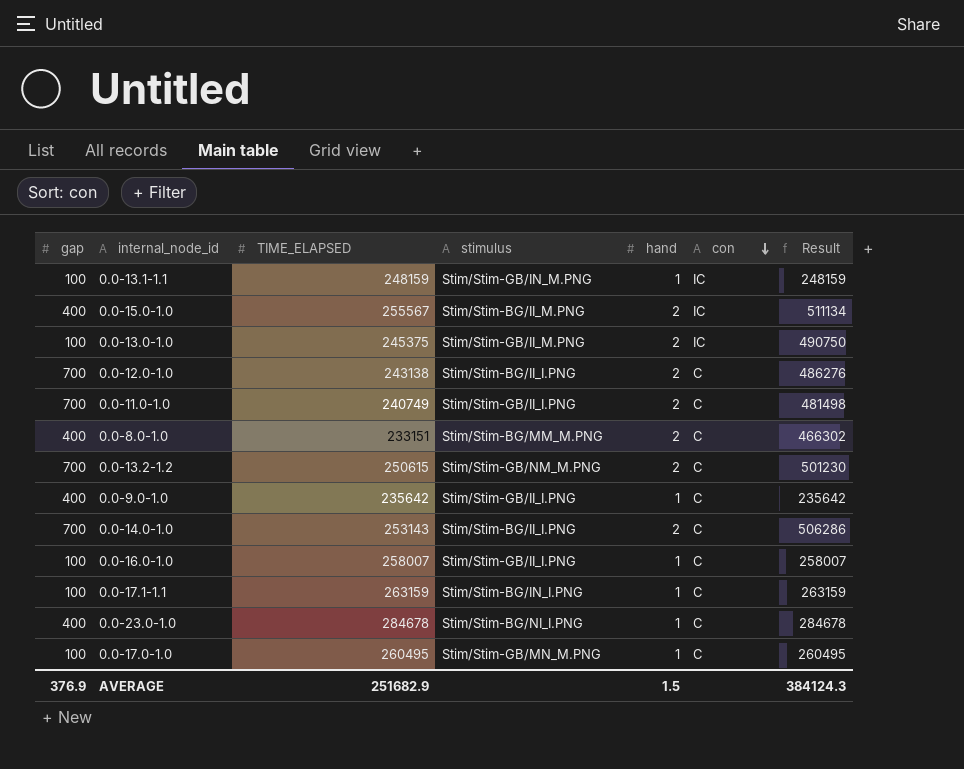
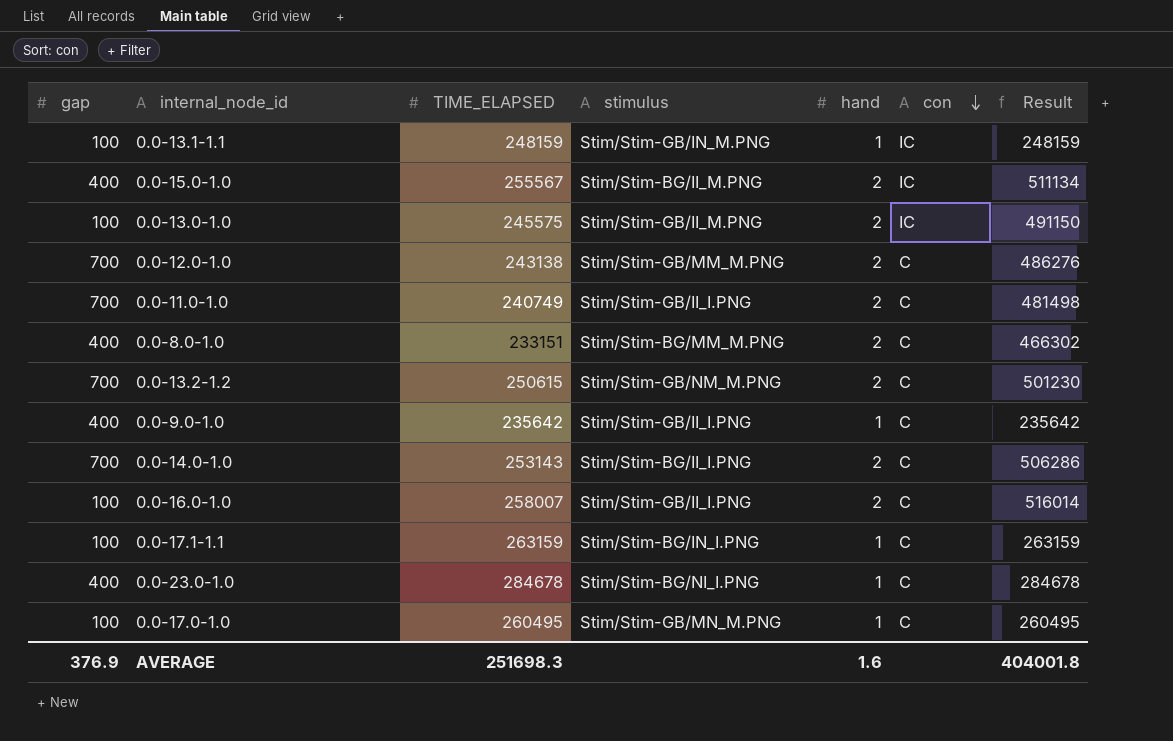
0.0-13.0-1.0 | TIME_ELAPSED: 245375 -> 245575
0.0-13.0-1.0 | Result: 490750 -> 491150
0.0-12.0-1.0 | stimulus: Stim/Stim-BG/II_I.PNG -> Stim/Stim-GB/MM_M.PNG
0.0-16.0-1.0 | hand: 1 -> 2
0.0-16.0-1.0 | Result: 258007 -> 516014
AVERAGE | TIME_ELAPSED: 251682.9 -> 251698.3
AVERAGE | hand: 1.5 -> 1.6
AVERAGE | Result: 384124.3 -> 404001.8

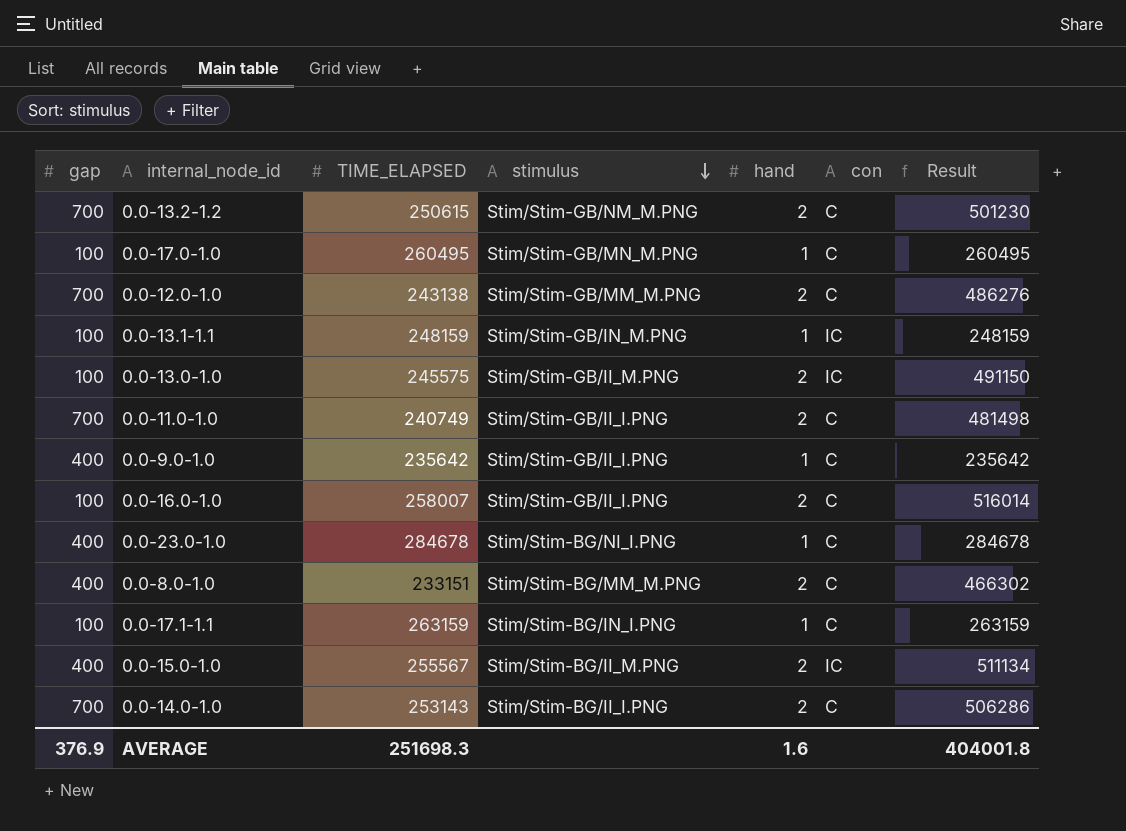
row order: con descending -> stimulus descending

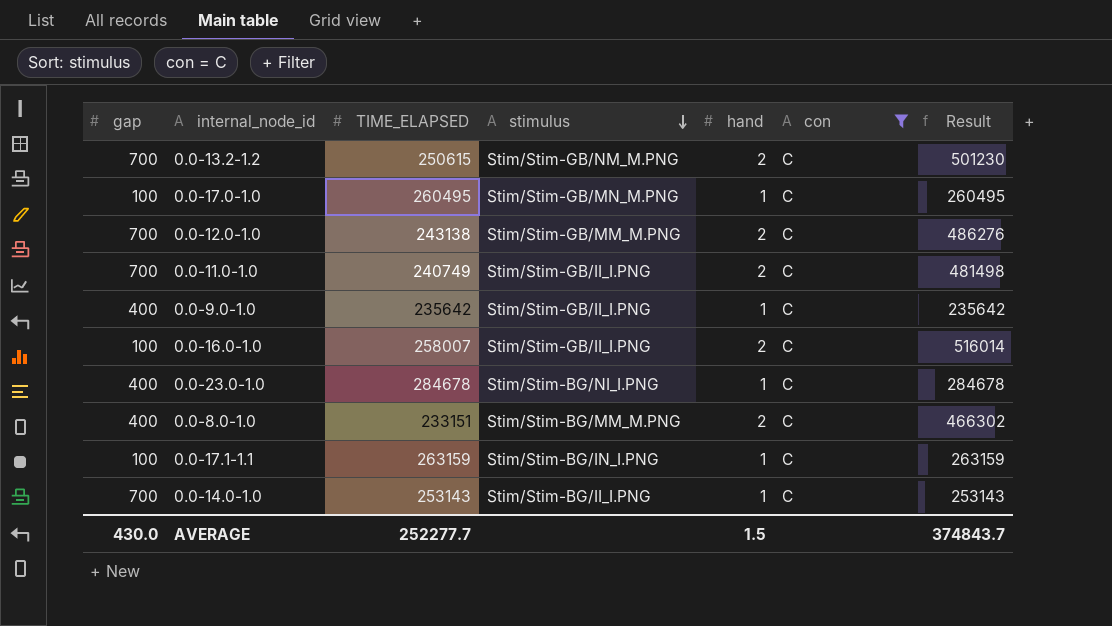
filter: none -> con = C
0.0-14.0-1.0 | hand: 2 -> 1
0.0-14.0-1.0 | Result: 506286 -> 253143
AVERAGE | gap: 376.9 -> 430.0
AVERAGE | TIME_ELAPSED: 251698.3 -> 252277.7
AVERAGE | hand: 1.6 -> 1.5
AVERAGE | Result: 404001.8 -> 374843.7

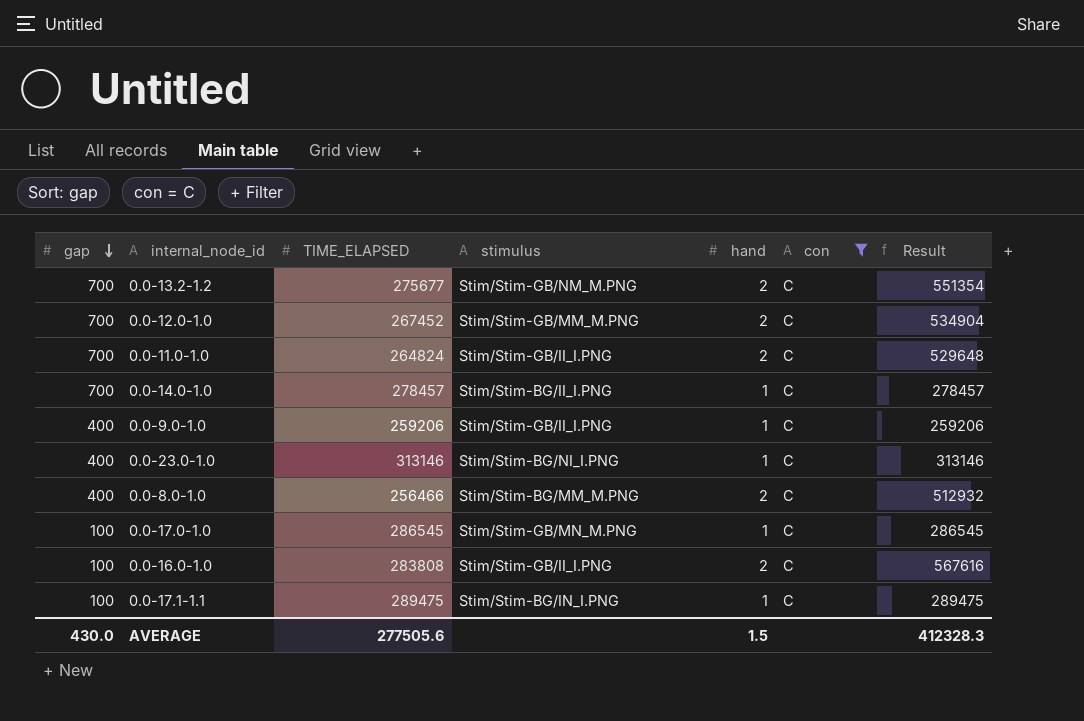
row order: stimulus descending -> gap descending
0.0-13.2-1.2 | TIME_ELAPSED: 250615 -> 275677
0.0-13.2-1.2 | Result: 501230 -> 551354
0.0-12.0-1.0 | TIME_ELAPSED: 243138 -> 267452
0.0-12.0-1.0 | Result: 486276 -> 534904
0.0-11.0-1.0 | TIME_ELAPSED: 240749 -> 264824
0.0-11.0-1.0 | Result: 481498 -> 529648
0.0-14.0-1.0 | TIME_ELAPSED: 253143 -> 278457
0.0-14.0-1.0 | Result: 253143 -> 278457
0.0-9.0-1.0 | TIME_ELAPSED: 235642 -> 259206
0.0-9.0-1.0 | Result: 235642 -> 259206
0.0-23.0-1.0 | TIME_ELAPSED: 284678 -> 313146
0.0-23.0-1.0 | Result: 284678 -> 313146
0.0-8.0-1.0 | TIME_ELAPSED: 233151 -> 256466
0.0-8.0-1.0 | Result: 466302 -> 512932
0.0-17.0-1.0 | TIME_ELAPSED: 260495 -> 286545
0.0-17.0-1.0 | Result: 260495 -> 286545
0.0-16.0-1.0 | TIME_ELAPSED: 258007 -> 283808
0.0-16.0-1.0 | Result: 516014 -> 567616
0.0-17.1-1.1 | TIME_ELAPSED: 263159 -> 289475
0.0-17.1-1.1 | Result: 263159 -> 289475
AVERAGE | TIME_ELAPSED: 252277.7 -> 277505.6
AVERAGE | Result: 374843.7 -> 412328.3

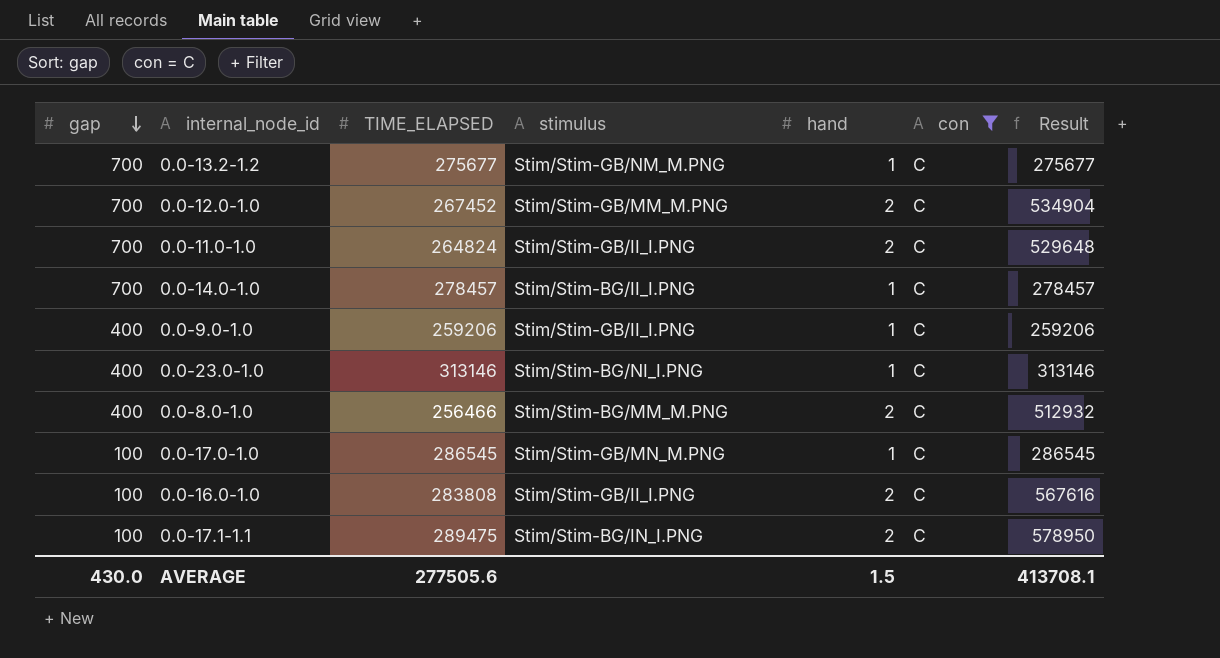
0.0-13.2-1.2 | hand: 2 -> 1
0.0-13.2-1.2 | Result: 551354 -> 275677
0.0-17.1-1.1 | hand: 1 -> 2
0.0-17.1-1.1 | Result: 289475 -> 578950
AVERAGE | Result: 412328.3 -> 413708.1

